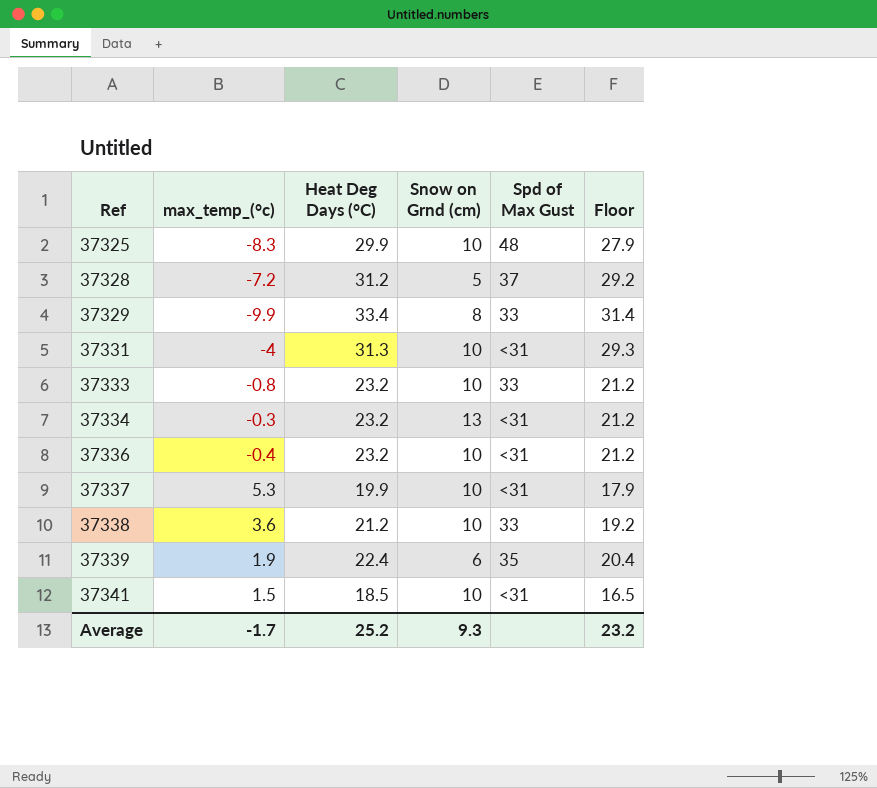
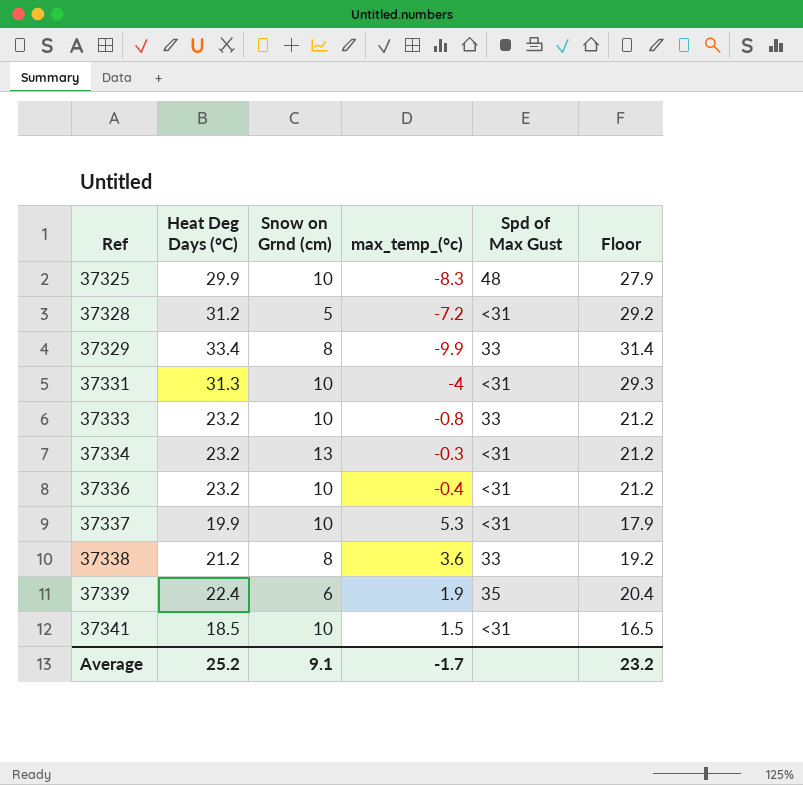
column max_temp_(°c) | position: 2 -> 4
37328 | Spd of Max Gust: 37 -> <31
37338 | Snow on Grnd (cm): 10 -> 8
Average | Snow on Grnd (cm): 9.3 -> 9.1

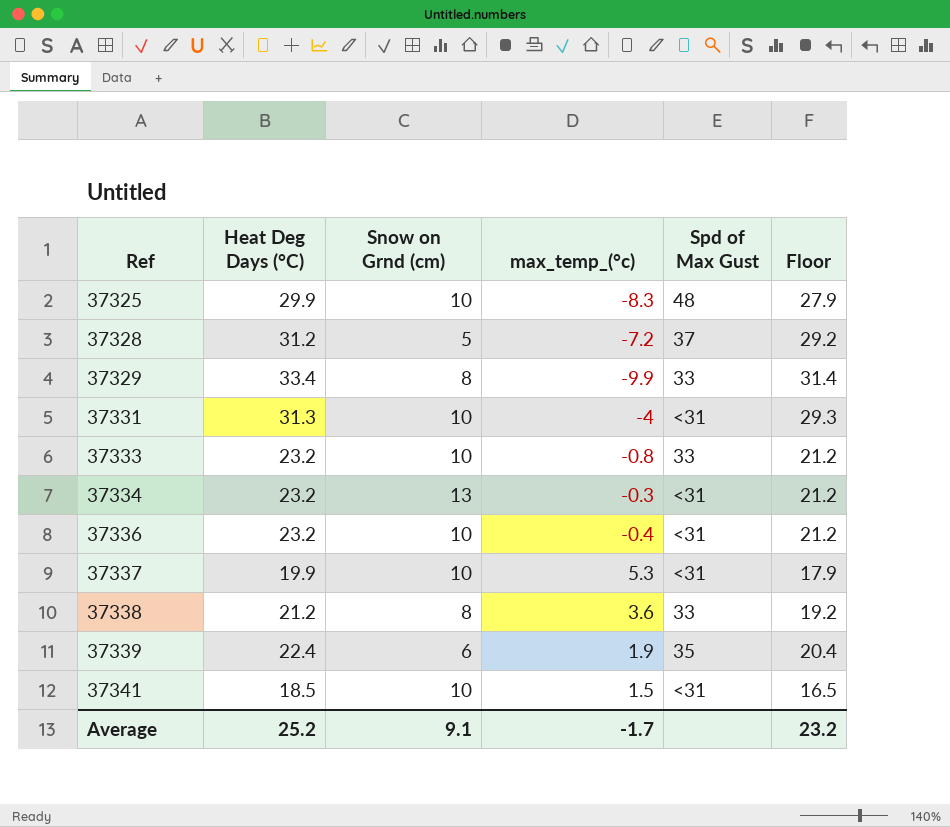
37328 | Spd of Max Gust: <31 -> 37

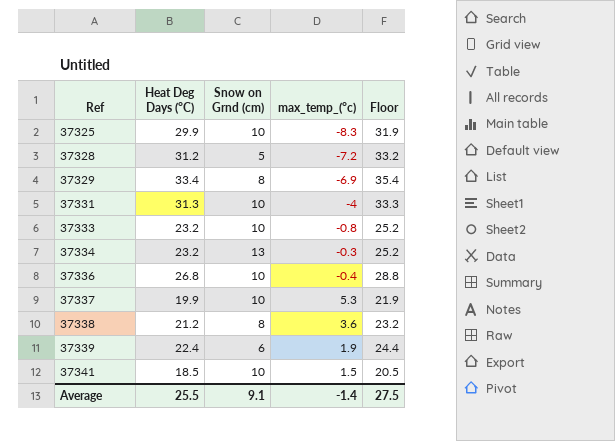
column Spd of Max Gust | position: 5 -> none
column Floor | formula: [Heat Deg Days (°C)] - 2 -> [Heat Deg Days (°C)] + 2
37329 | max_temp_(°c): -9.9 -> -6.9
37336 | Heat Deg Days (°C): 23.2 -> 26.8
Average | Heat Deg Days (°C): 25.2 -> 25.5
Average | max_temp_(°c): -1.7 -> -1.4
Average | Floor: 23.2 -> 27.5

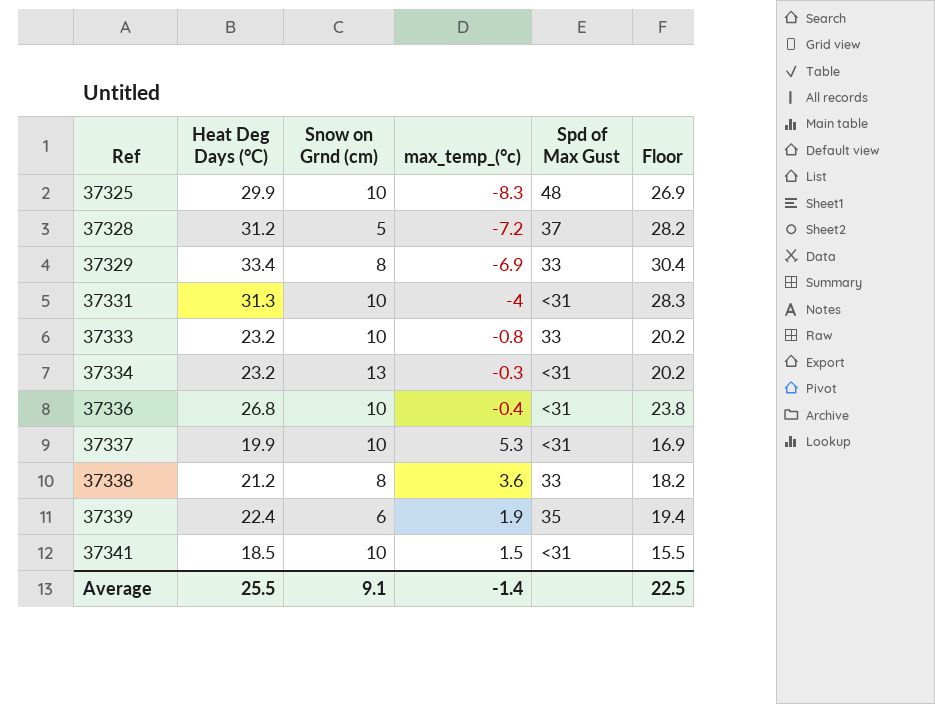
column Spd of Max Gust | position: none -> 5
column Floor | formula: [Heat Deg Days (°C)] + 2 -> [Heat Deg Days (°C)] - 3
Average | Floor: 27.5 -> 22.5

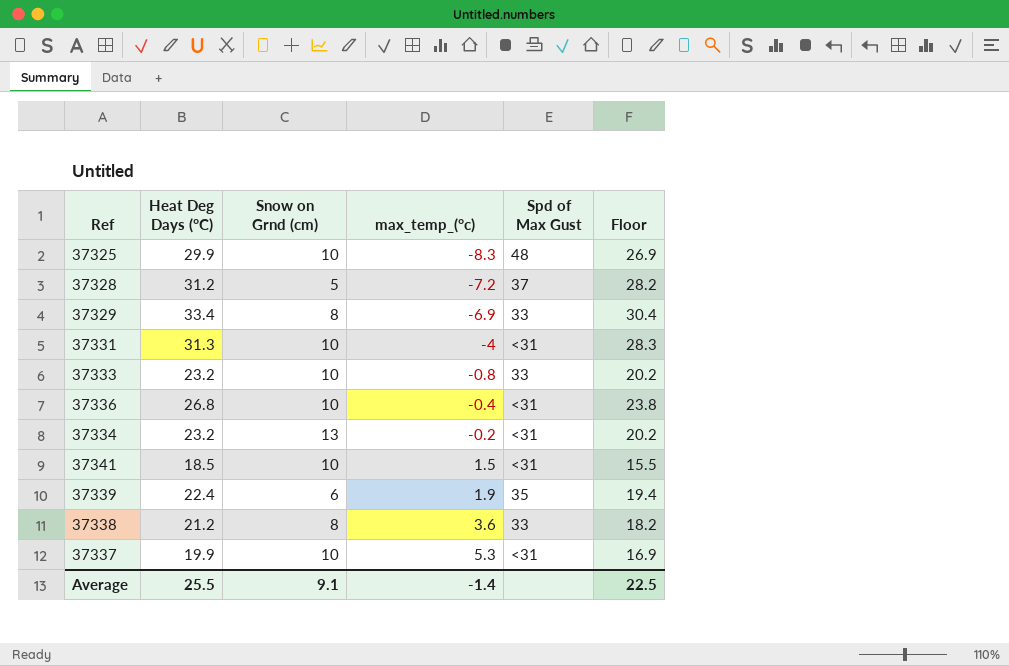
row order: Ref ascending -> max_temp_(°c) ascending
37334 | max_temp_(°c): -0.3 -> -0.2

